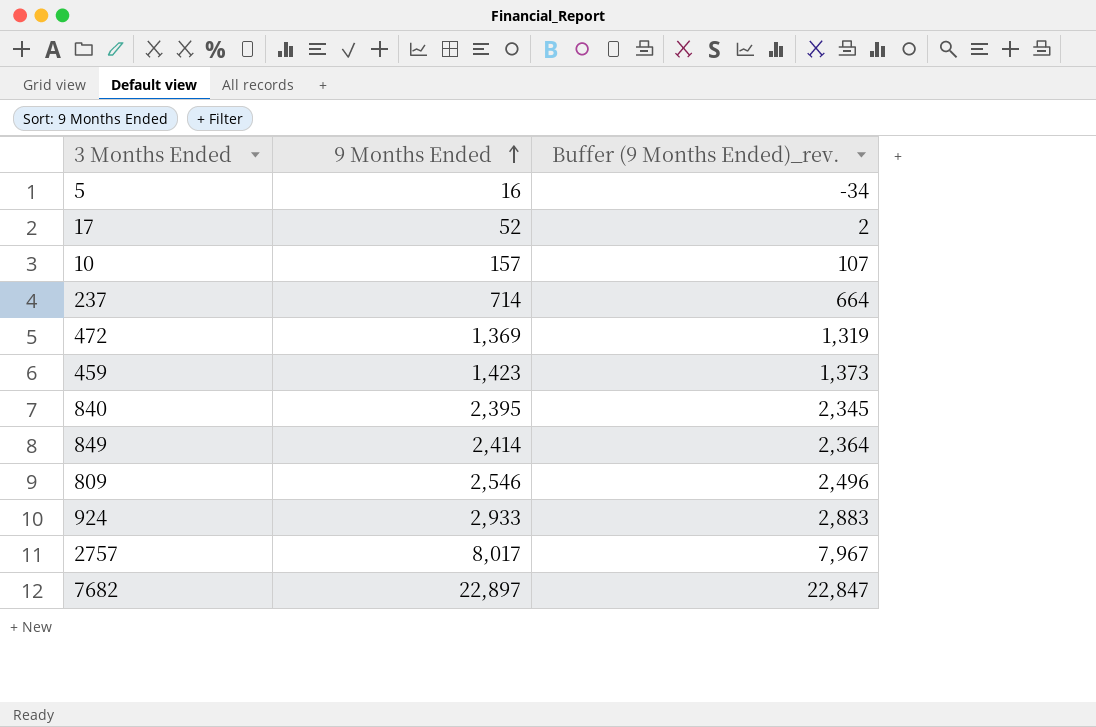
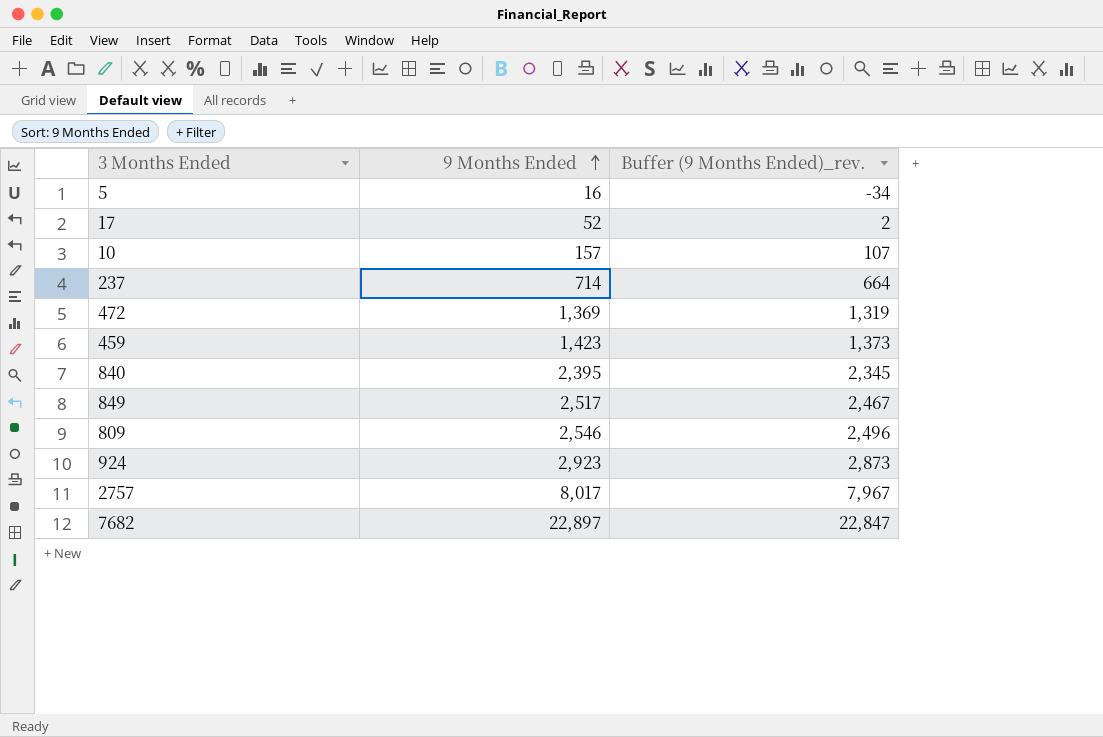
849 | 9 Months Ended: 2,414 -> 2,517
849 | Buffer (9 Months Ended)_rev.: 2,364 -> 2,467
924 | 9 Months Ended: 2,933 -> 2,923
924 | Buffer (9 Months Ended)_rev.: 2,883 -> 2,873

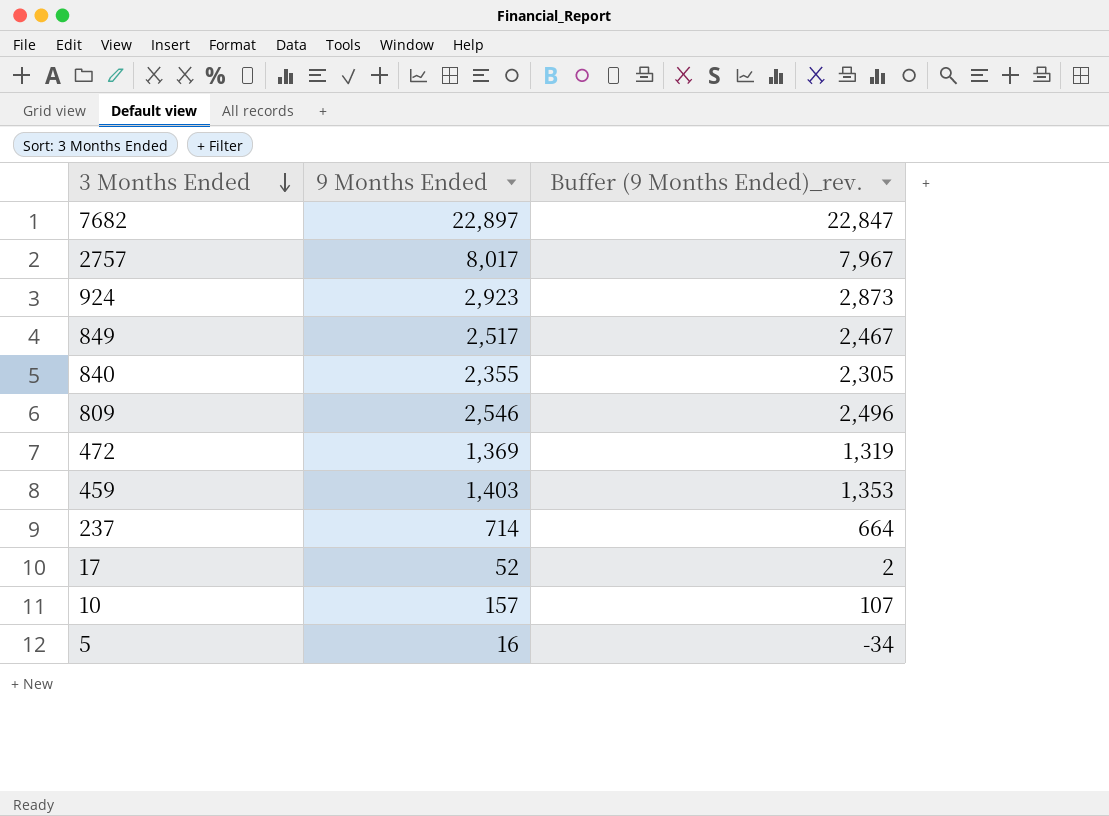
row order: 9 Months Ended ascending -> 3 Months Ended descending
840 | 9 Months Ended: 2,395 -> 2,355
840 | Buffer (9 Months Ended)_rev.: 2,345 -> 2,305
459 | 9 Months Ended: 1,423 -> 1,403
459 | Buffer (9 Months Ended)_rev.: 1,373 -> 1,353

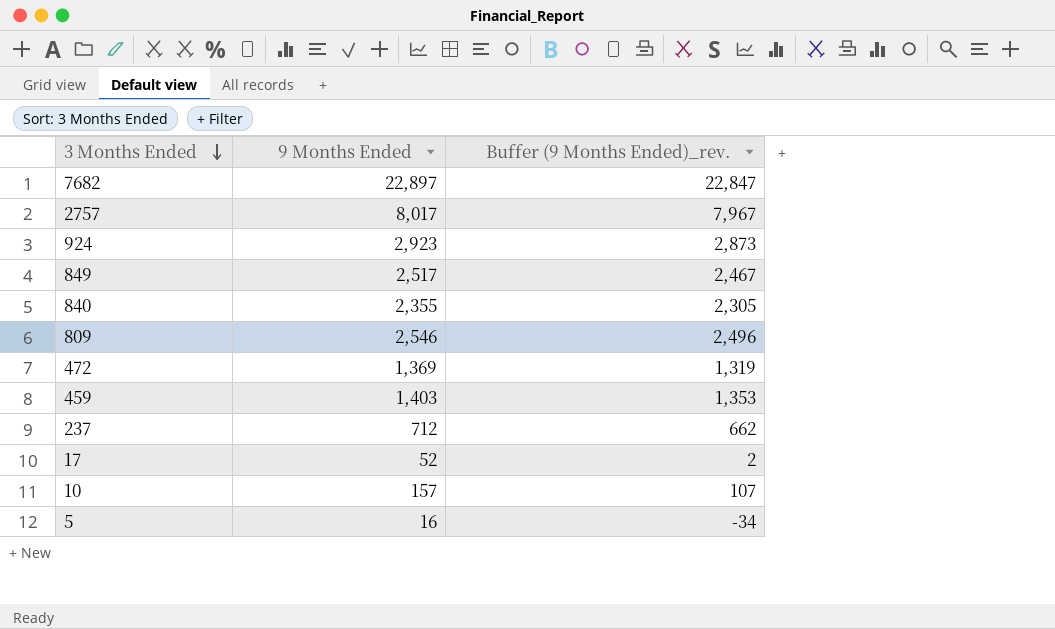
237 | 9 Months Ended: 714 -> 712
237 | Buffer (9 Months Ended)_rev.: 664 -> 662

